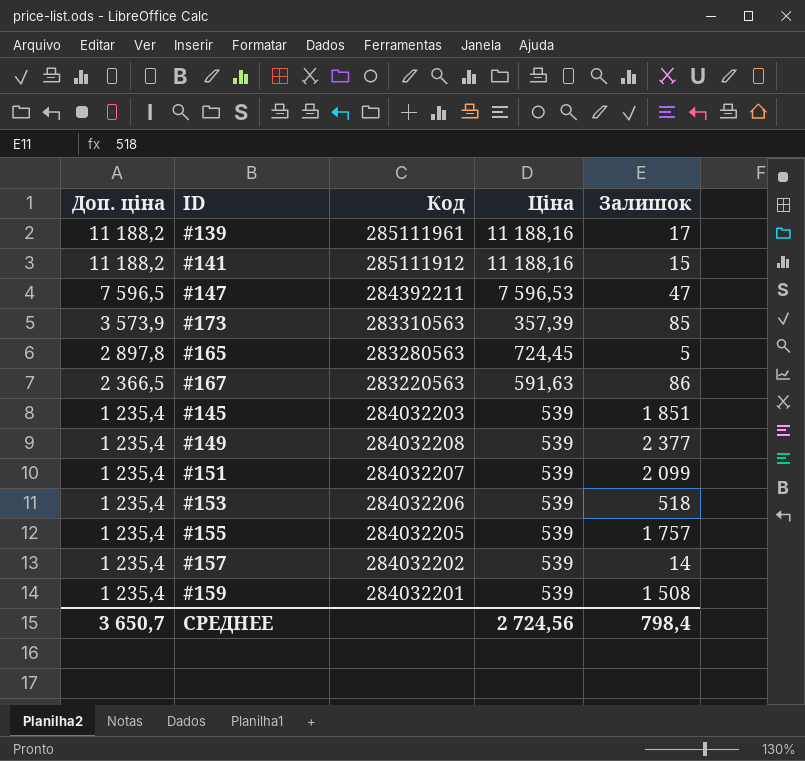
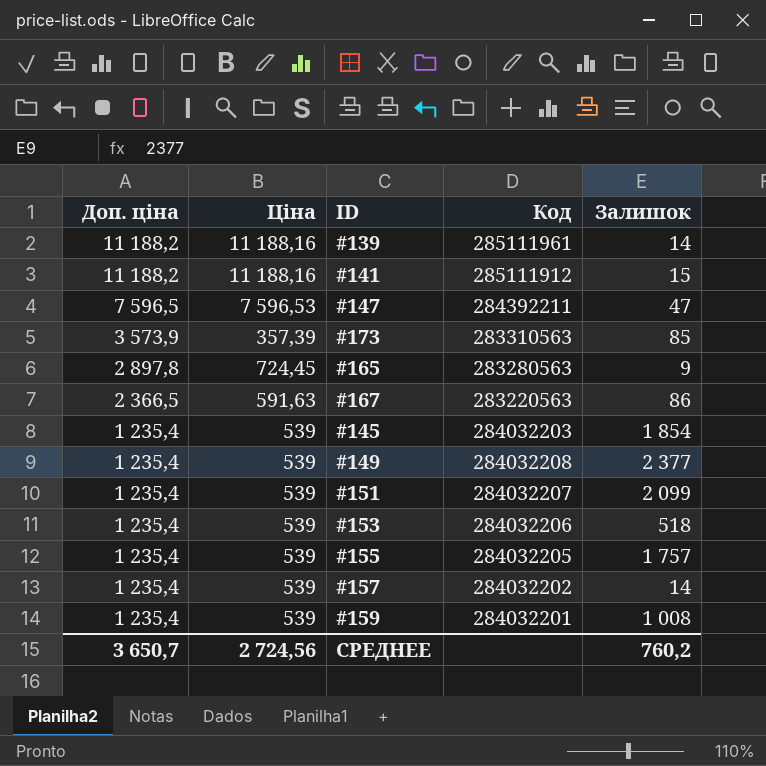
column Ціна | position: 4 -> 2
#139 | Залишок: 17 -> 14
#165 | Залишок: 5 -> 9
#145 | Залишок: 1 851 -> 1 854
#159 | Залишок: 1 508 -> 1 008
СРЕДНЕЕ | Залишок: 798,4 -> 760,2

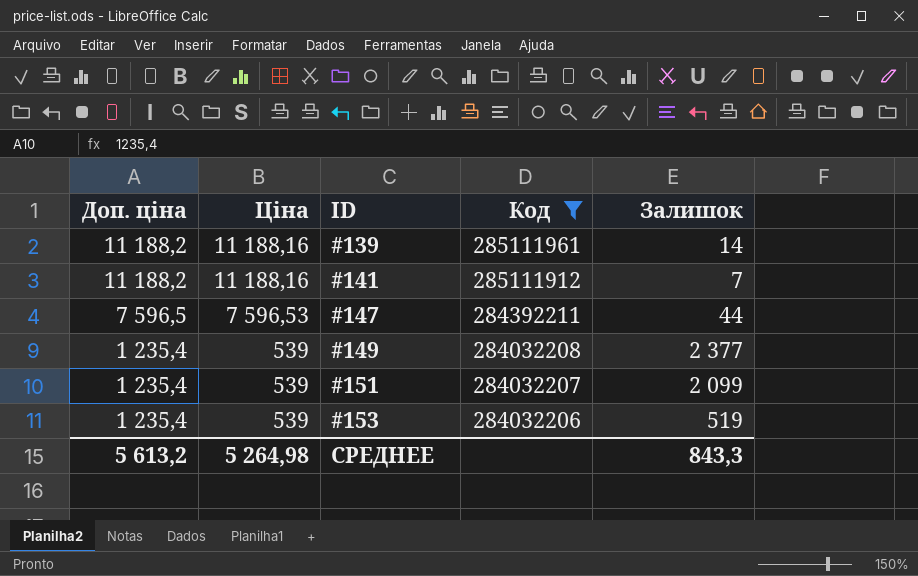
filter: none -> Код >= 284032206
#141 | Залишок: 15 -> 7
#147 | Залишок: 47 -> 44
#153 | Залишок: 518 -> 519
СРЕДНЕЕ | Доп. ціна: 3 650,7 -> 5 613,2
СРЕДНЕЕ | Ціна: 2 724,56 -> 5 264,98
СРЕДНЕЕ | Залишок: 760,2 -> 843,3

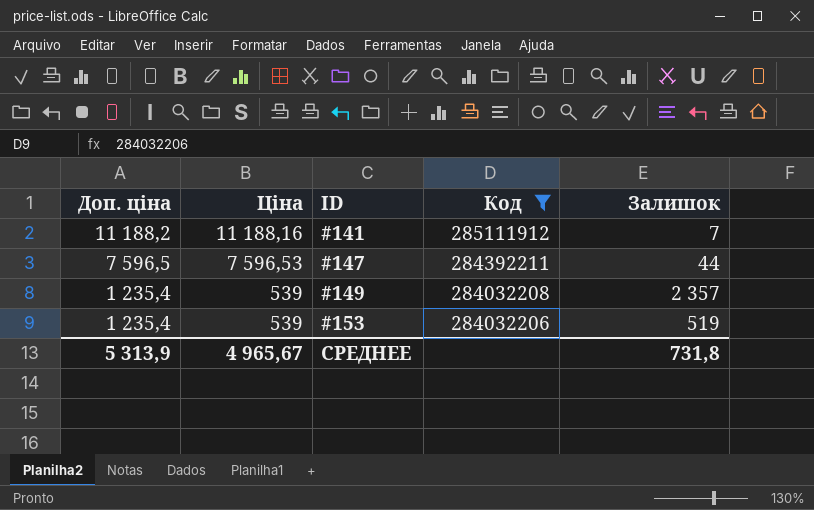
row #139: 11 188,2 | 11 188,16 | 285111961 | 14 -> none
row #151: 1 235,4 | 539 | 284032207 | 2 099 -> none
#149 | Залишок: 2 377 -> 2 357
СРЕДНЕЕ | Доп. ціна: 5 613,2 -> 5 313,9
СРЕДНЕЕ | Ціна: 5 264,98 -> 4 965,67
СРЕДНЕЕ | Залишок: 843,3 -> 731,8

